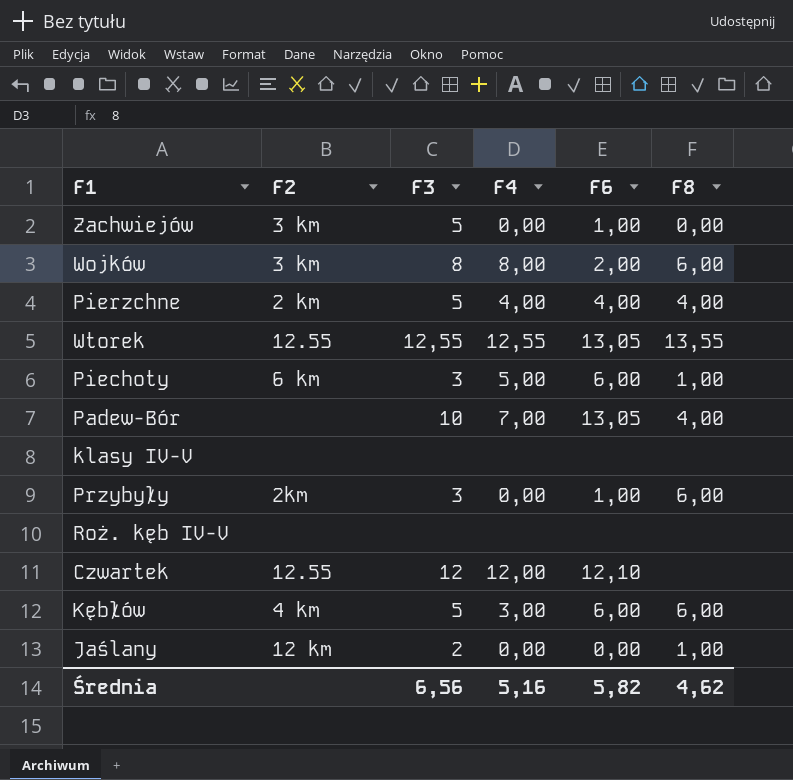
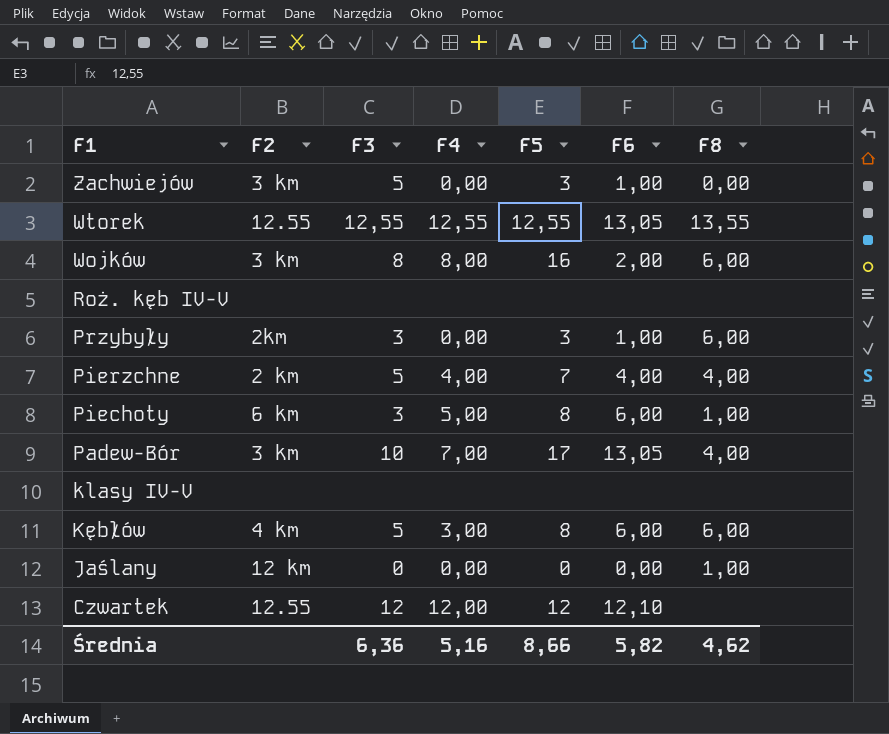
row order: none -> F1 descending
column F5 | position: none -> 5
Padew-Bór | F2: none -> 3 km
Jaślany | F3: 2 -> 0
Średnia | F3: 6,56 -> 6,36

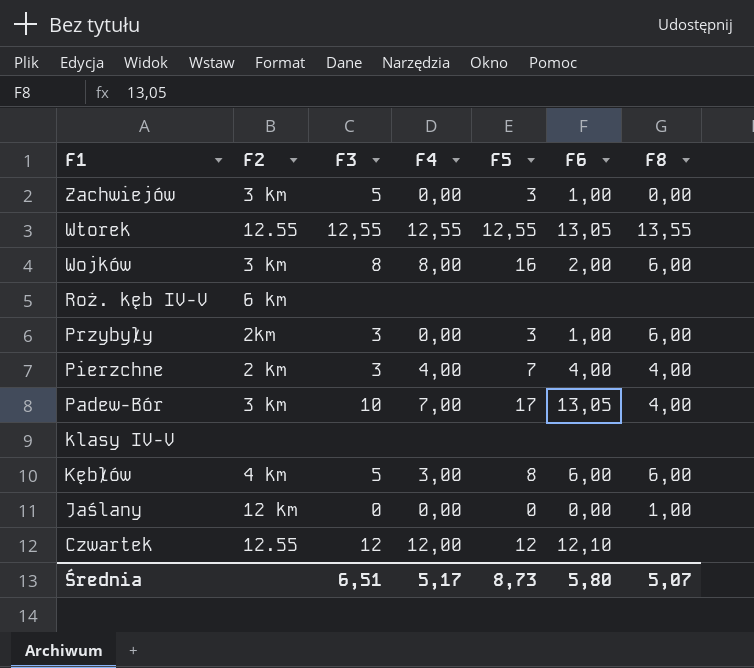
row Piechoty: 6 km | 3 | 5,00 | 8 | 6,00 | 1,00 -> none
Roż. kęb IV-V | F2: none -> 6 km
Pierzchne | F3: 5 -> 3
Średnia | F3: 6,36 -> 6,51
Średnia | F4: 5,16 -> 5,17
Średnia | F5: 8,66 -> 8,73
Średnia | F6: 5,82 -> 5,80
Średnia | F8: 4,62 -> 5,07

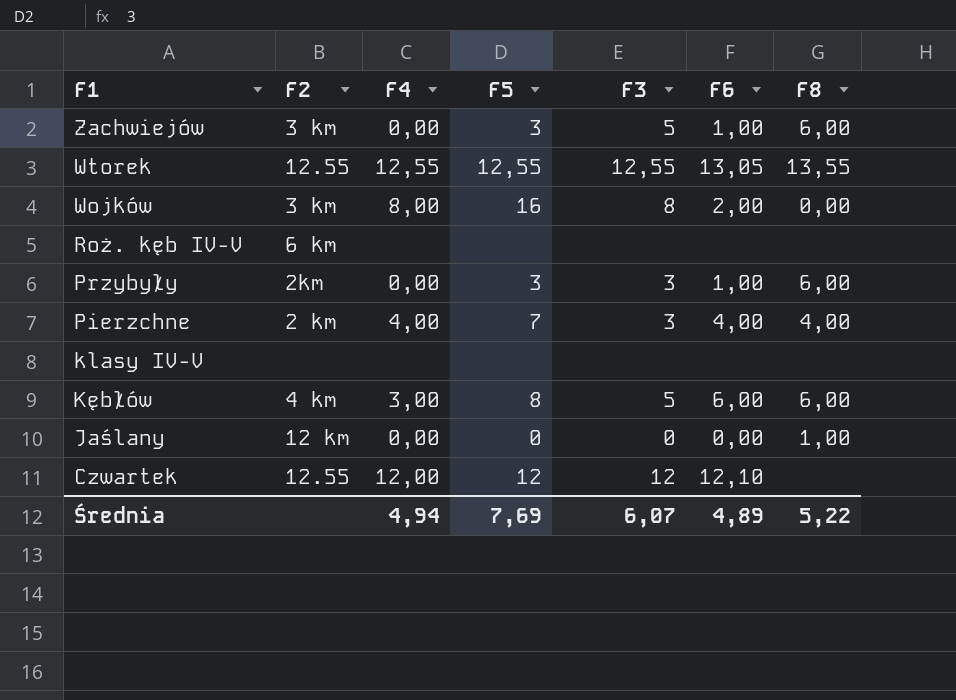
column F3 | position: 3 -> 5
row Padew-Bór: 3 km | 10 | 7,00 | 17 | 13,05 | 4,00 -> none
Zachwiejów | F8: 0,00 -> 6,00
Wojków | F8: 6,00 -> 0,00
Średnia | F4: 5,17 -> 4,94
Średnia | F5: 8,73 -> 7,69
Średnia | F3: 6,51 -> 6,07
Średnia | F6: 5,80 -> 4,89
Średnia | F8: 5,07 -> 5,22

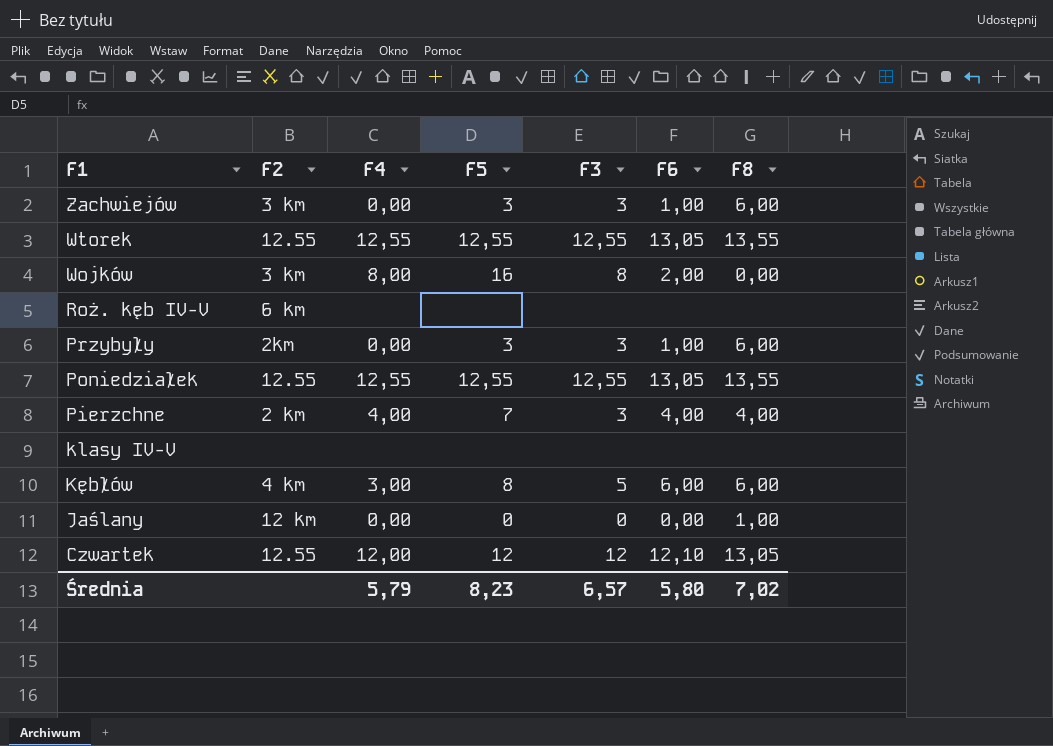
Zachwiejów | F3: 5 -> 3
row Poniedziałek: none -> 12.55 | 12,55 | 12,55 | 12,55 | 13,05 | 13,55
Czwartek | F8: none -> 13,05
Średnia | F4: 4,94 -> 5,79
Średnia | F5: 7,69 -> 8,23
Średnia | F3: 6,07 -> 6,57
Średnia | F6: 4,89 -> 5,80
Średnia | F8: 5,22 -> 7,02

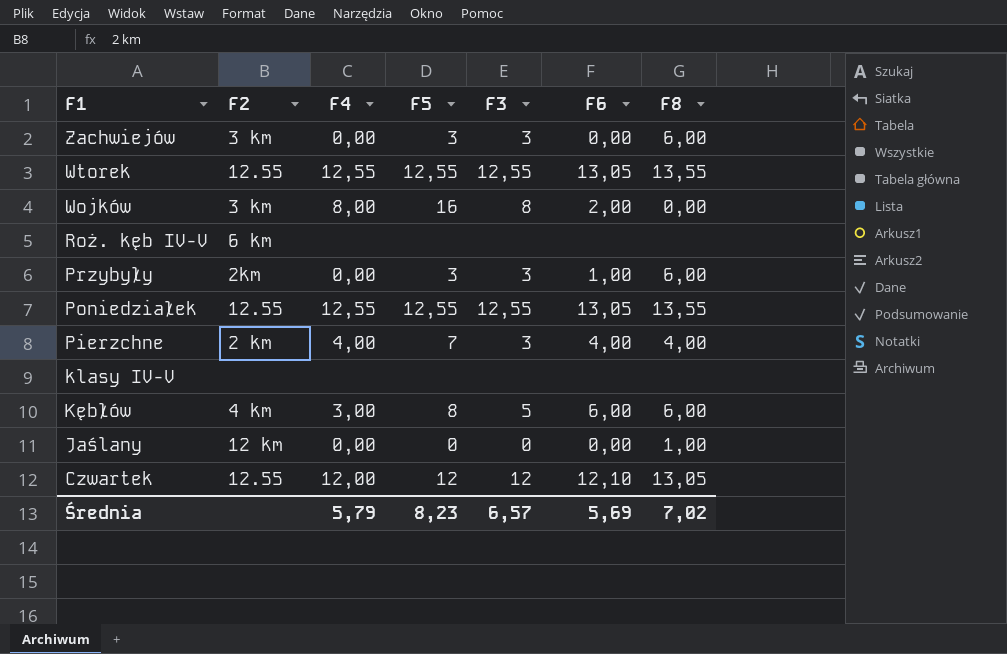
Zachwiejów | F6: 1,00 -> 0,00
Średnia | F6: 5,80 -> 5,69

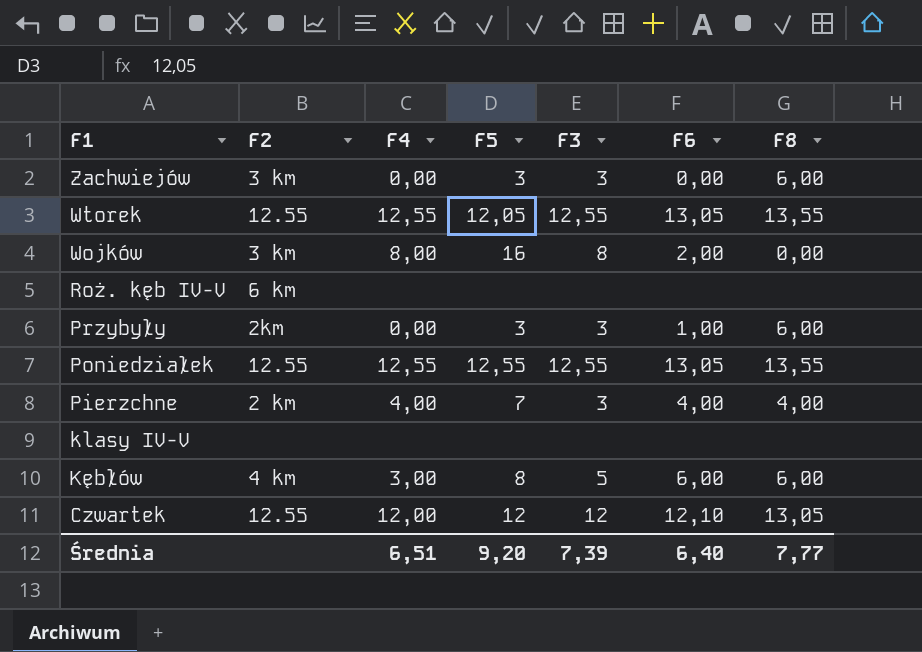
row Jaślany: 12 km | 0,00 | 0 | 0 | 0,00 | 1,00 -> none
Wtorek | F5: 12,55 -> 12,05
Średnia | F4: 5,79 -> 6,51
Średnia | F5: 8,23 -> 9,20
Średnia | F3: 6,57 -> 7,39
Średnia | F6: 5,69 -> 6,40
Średnia | F8: 7,02 -> 7,77

